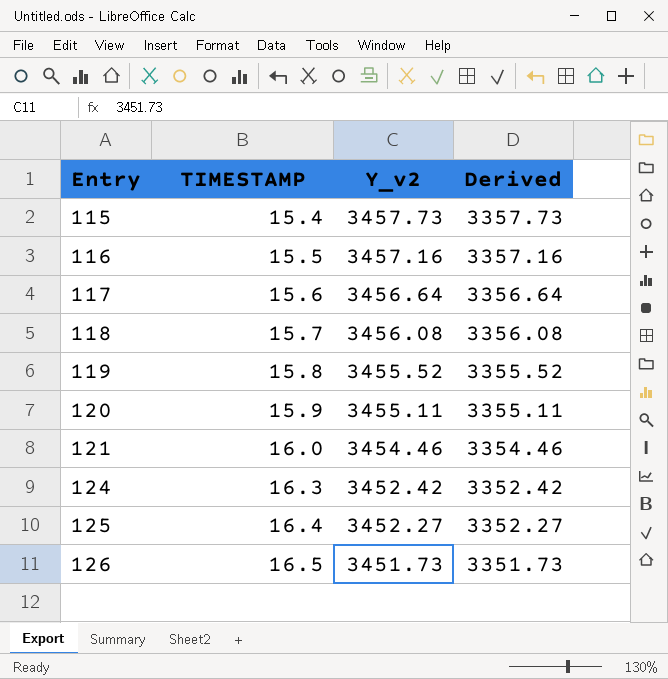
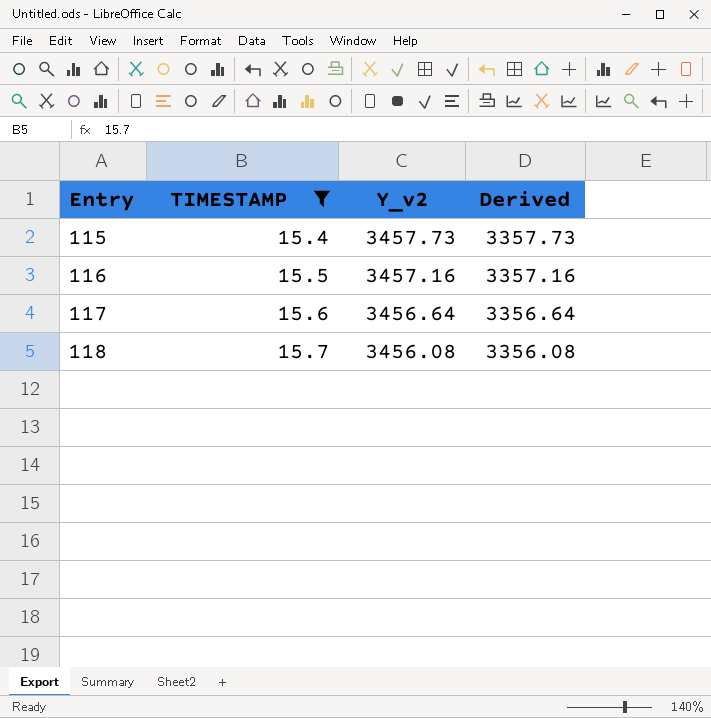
filter: none -> TIMESTAMP <= 15.7

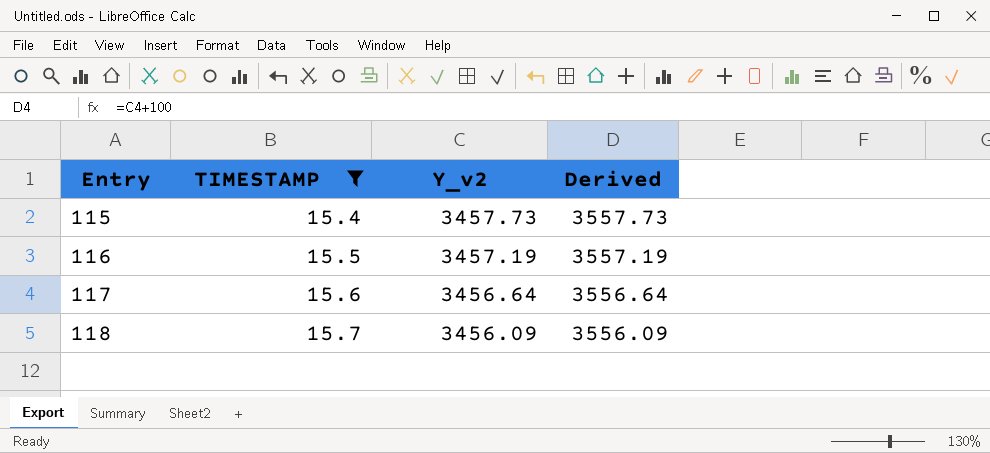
column Derived | formula: [Y_v2] - 100 -> [Y_v2] + 100
116 | Y_v2: 3457.16 -> 3457.19
118 | Y_v2: 3456.08 -> 3456.09

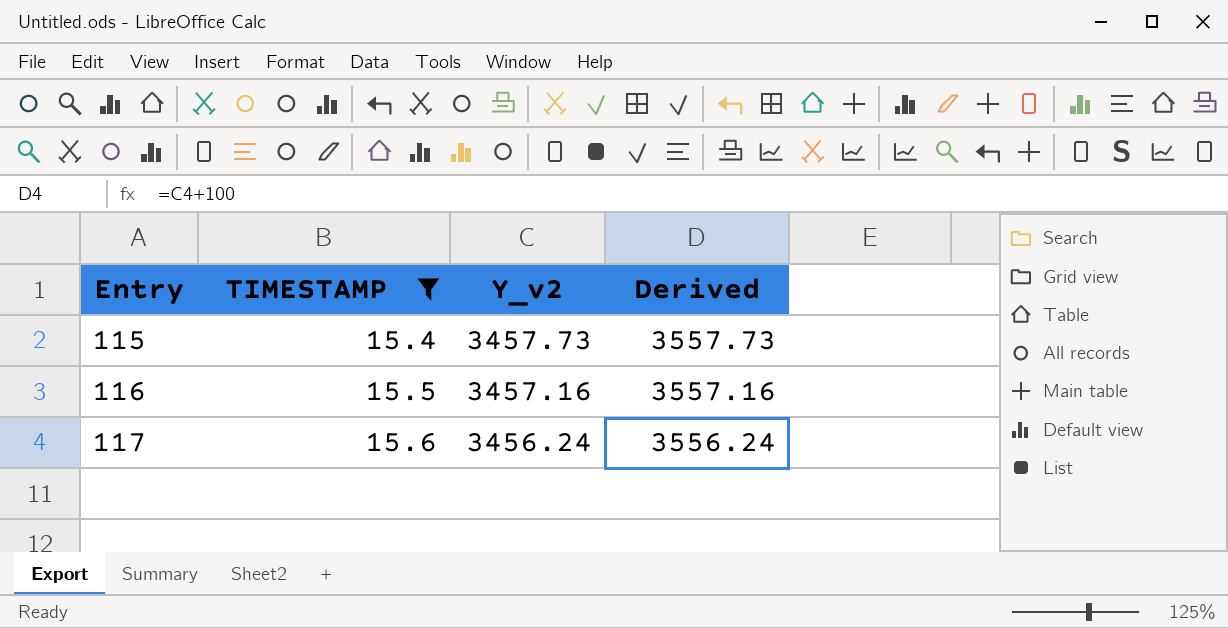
row 118: 15.7 | 3456.09 | 3556.09 -> none
116 | Y_v2: 3457.19 -> 3457.16
116 | Derived: 3557.19 -> 3557.16
117 | Y_v2: 3456.64 -> 3456.24
117 | Derived: 3556.64 -> 3556.24

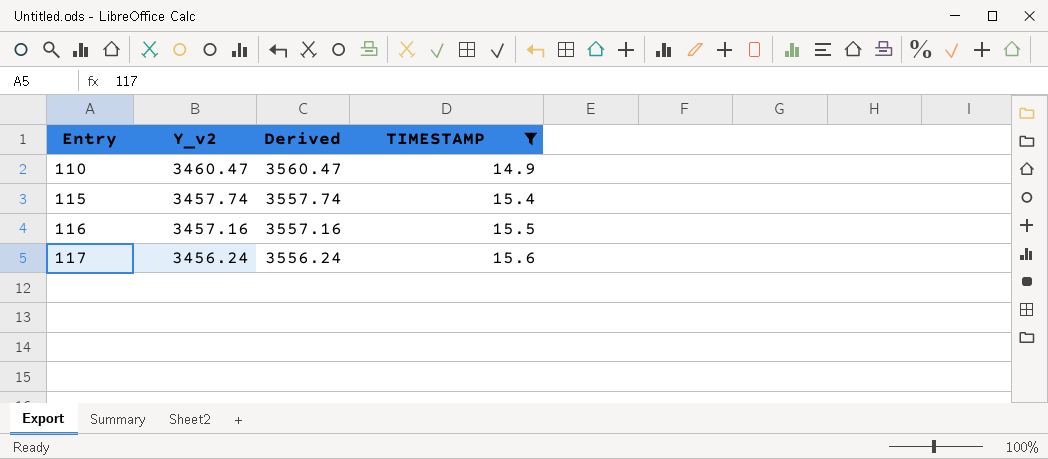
column TIMESTAMP | position: 2 -> 4
row 110: none -> 3460.47 | 3560.47 | 14.9
115 | Y_v2: 3457.73 -> 3457.74
115 | Derived: 3557.73 -> 3557.74

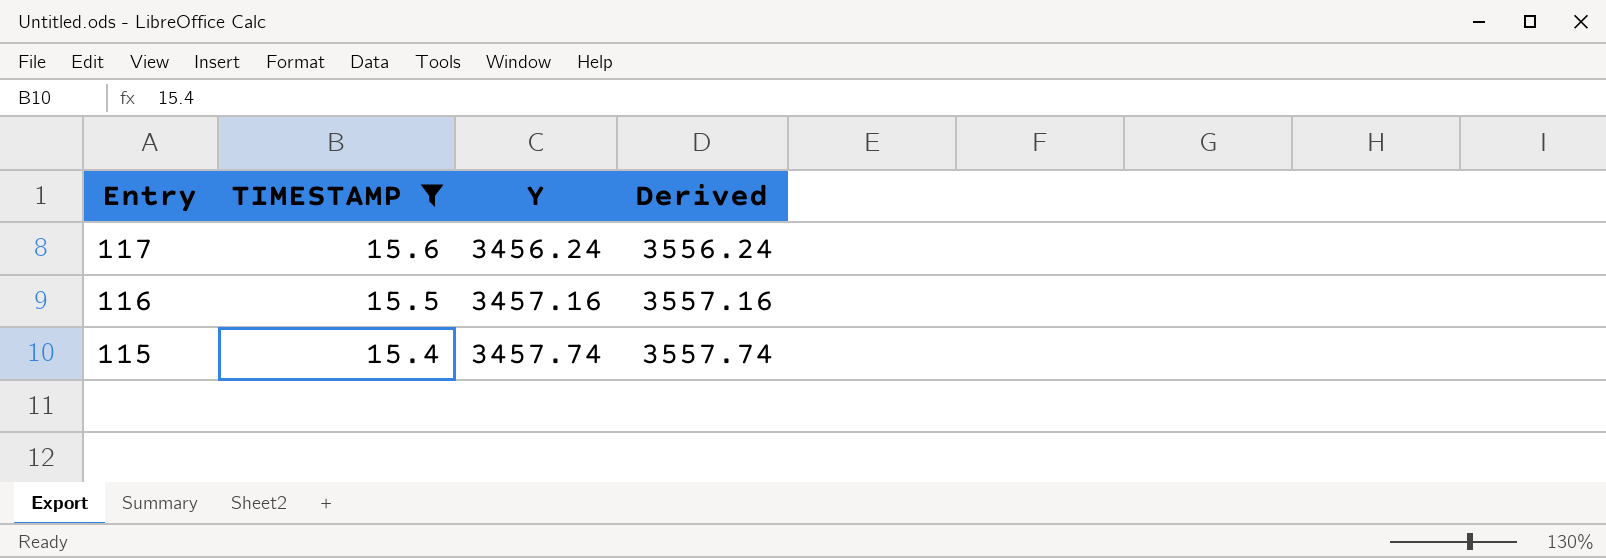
row order: Entry ascending -> Entry descending
column TIMESTAMP | position: 4 -> 2
column name: Y_v2 -> Y
row 110: 3460.47 | 3560.47 | 14.9 -> none

